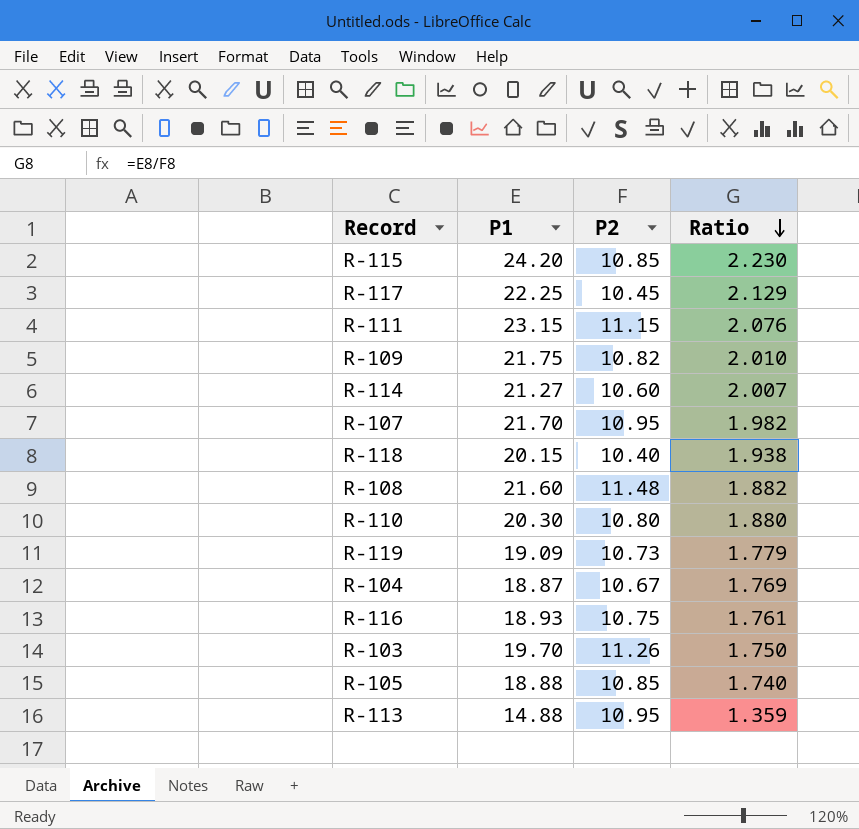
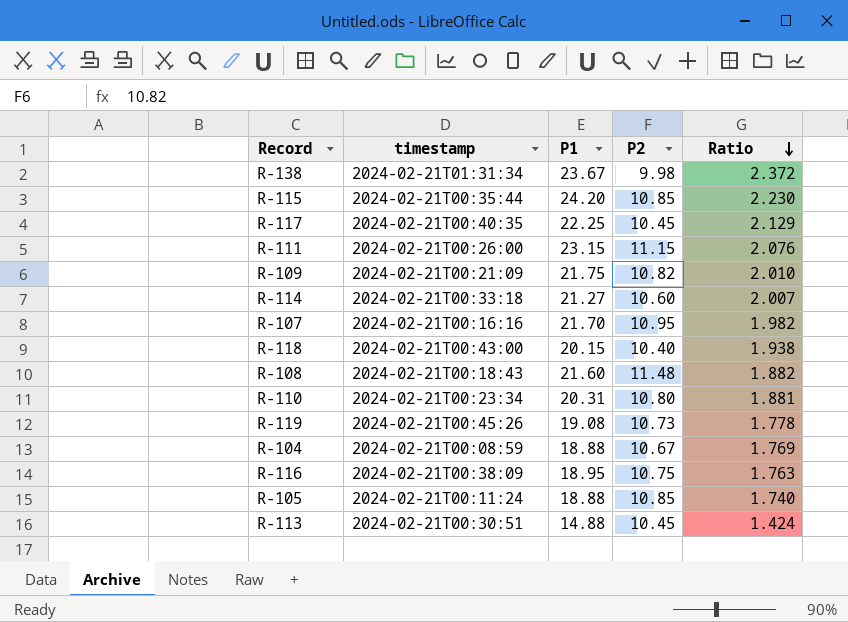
column timestamp | position: none -> 2
row R-103: 19.70 | 11.26 | 1.750 -> none
row R-138: none -> 2024-02-21T01:31:34 | 23.67 | 9.98 | 2.372
R-110 | P1: 20.30 -> 20.31
R-110 | Ratio: 1.880 -> 1.881
R-119 | P1: 19.09 -> 19.08
R-119 | Ratio: 1.779 -> 1.778
R-104 | P1: 18.87 -> 18.88
R-116 | P1: 18.93 -> 18.95
R-116 | Ratio: 1.761 -> 1.763
R-113 | P2: 10.95 -> 10.45
R-113 | Ratio: 1.359 -> 1.424

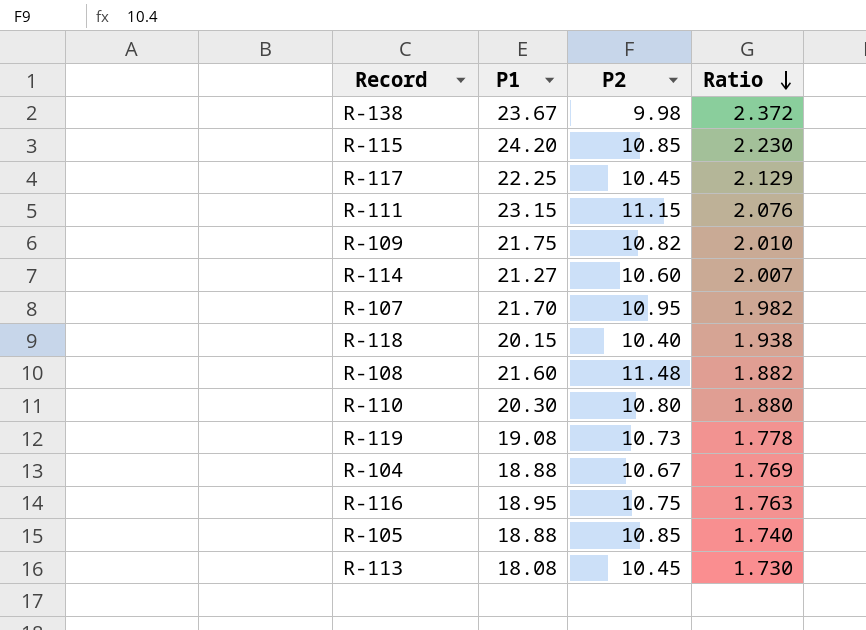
column timestamp | position: 2 -> none
R-110 | P1: 20.31 -> 20.30
R-110 | Ratio: 1.881 -> 1.880
R-113 | P1: 14.88 -> 18.08
R-113 | Ratio: 1.424 -> 1.730

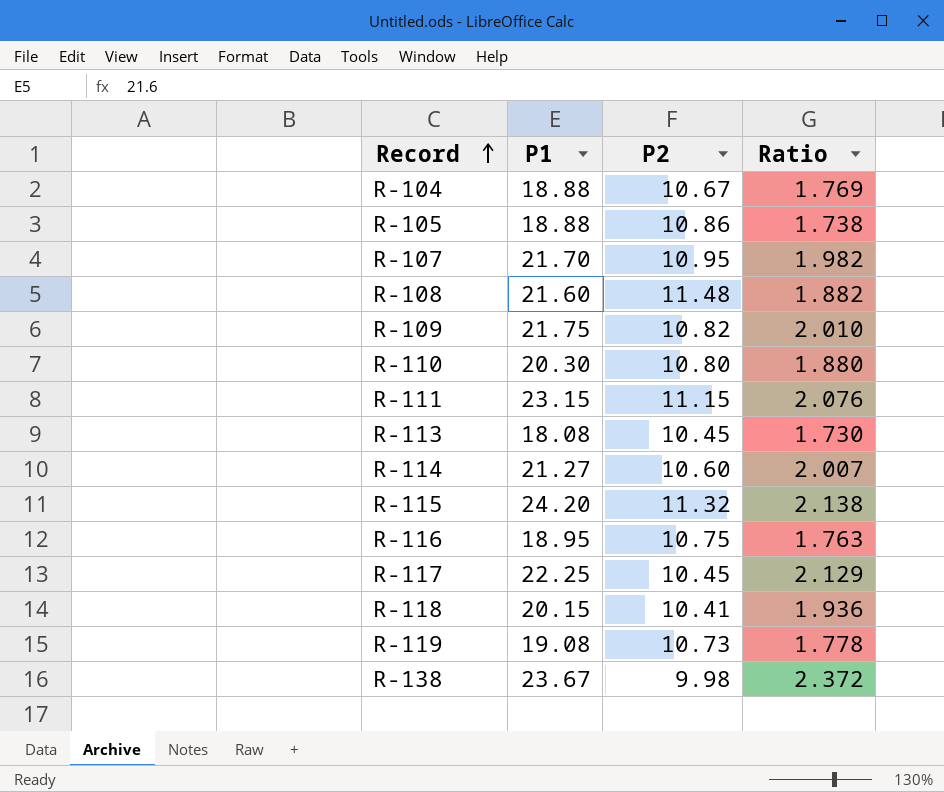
row order: Ratio descending -> Record ascending
R-105 | P2: 10.85 -> 10.86
R-105 | Ratio: 1.740 -> 1.738
R-115 | P2: 10.85 -> 11.32
R-115 | Ratio: 2.230 -> 2.138
R-118 | P2: 10.40 -> 10.41
R-118 | Ratio: 1.938 -> 1.936

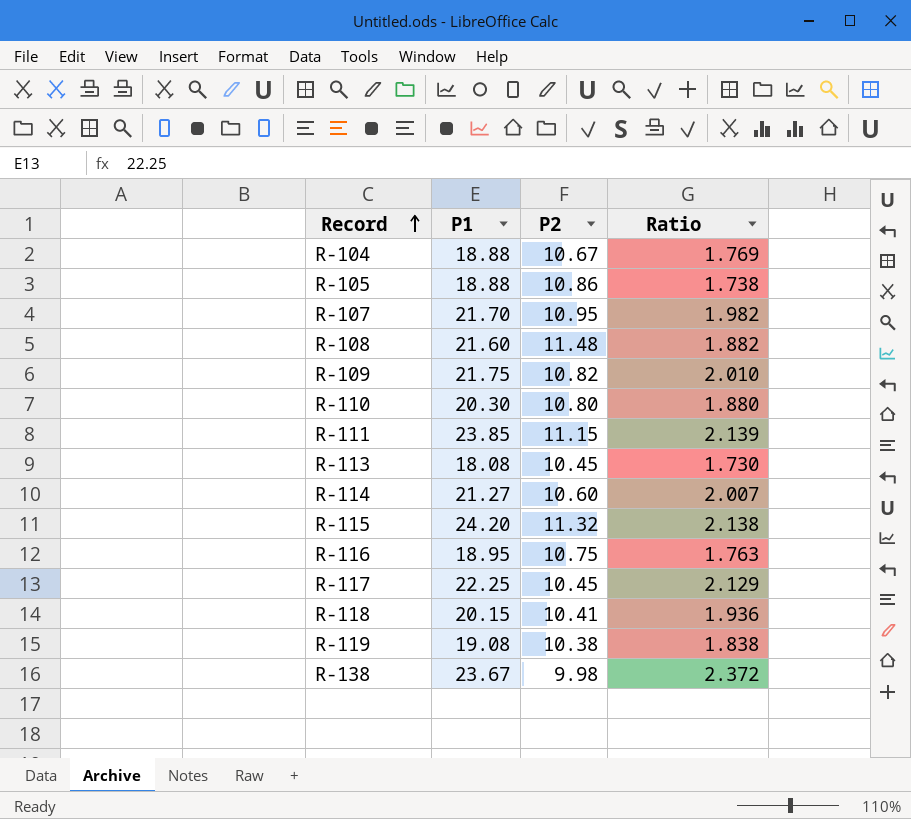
R-111 | P1: 23.15 -> 23.85
R-111 | Ratio: 2.076 -> 2.139
R-119 | P2: 10.73 -> 10.38
R-119 | Ratio: 1.778 -> 1.838

